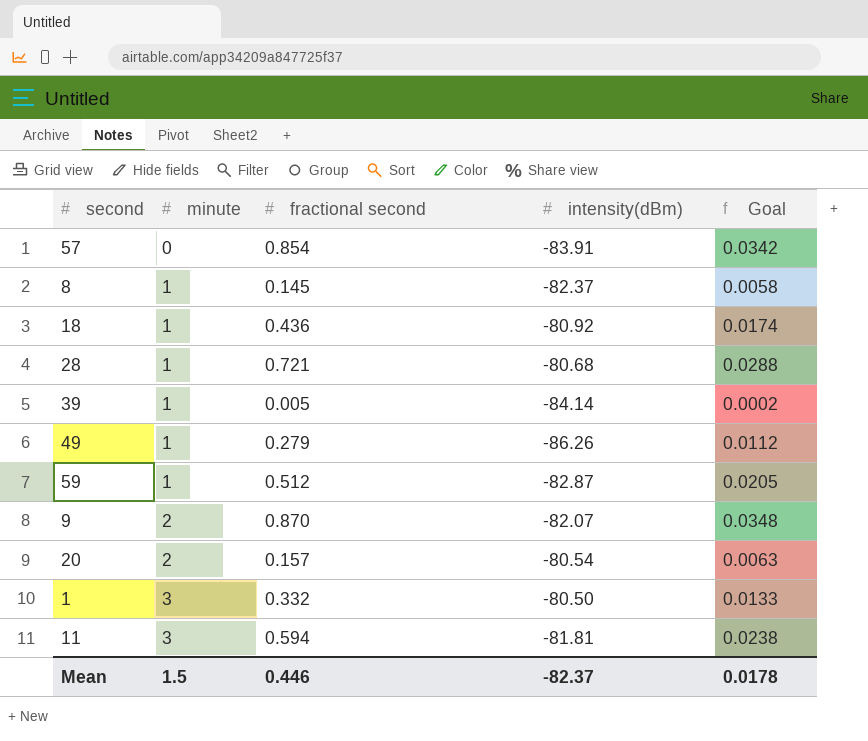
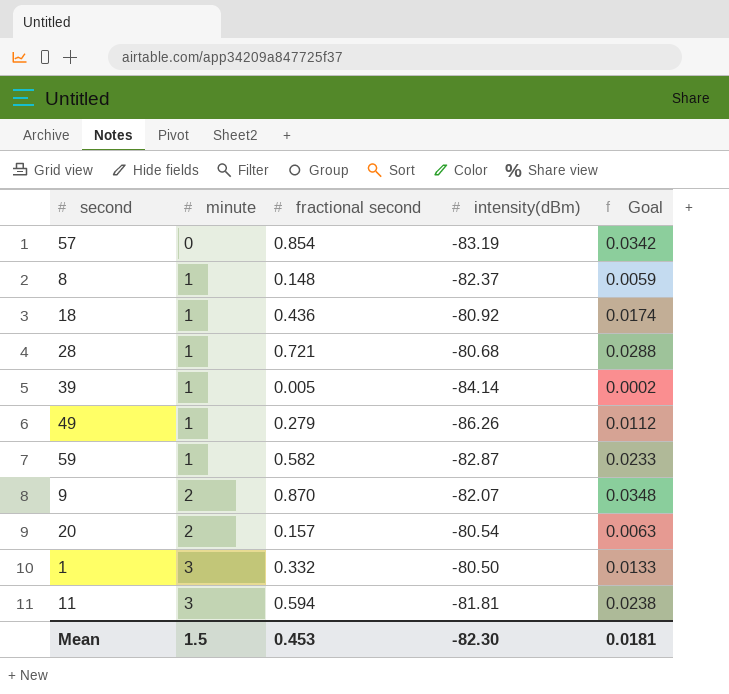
57 | intensity(dBm): -83.91 -> -83.19
8 | fractional second: 0.145 -> 0.148
8 | Goal: 0.0058 -> 0.0059
59 | fractional second: 0.512 -> 0.582
59 | Goal: 0.0205 -> 0.0233
Mean | fractional second: 0.446 -> 0.453
Mean | intensity(dBm): -82.37 -> -82.30
Mean | Goal: 0.0178 -> 0.0181

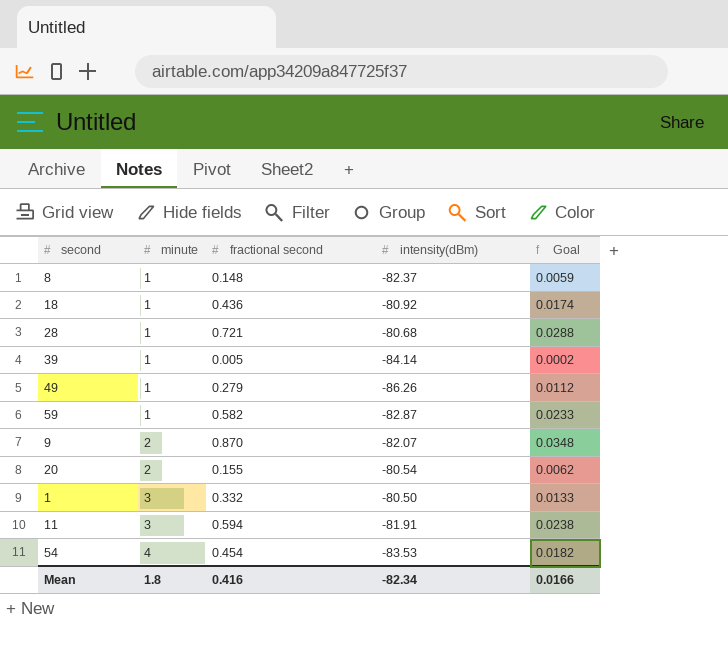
row 57: 0 | 0.854 | -83.19 | 0.0342 -> none
20 | fractional second: 0.157 -> 0.155
20 | Goal: 0.0063 -> 0.0062
11 | intensity(dBm): -81.81 -> -81.91
row 54: none -> 4 | 0.454 | -83.53 | 0.0182
Mean | minute: 1.5 -> 1.8
Mean | fractional second: 0.453 -> 0.416
Mean | intensity(dBm): -82.30 -> -82.34
Mean | Goal: 0.0181 -> 0.0166

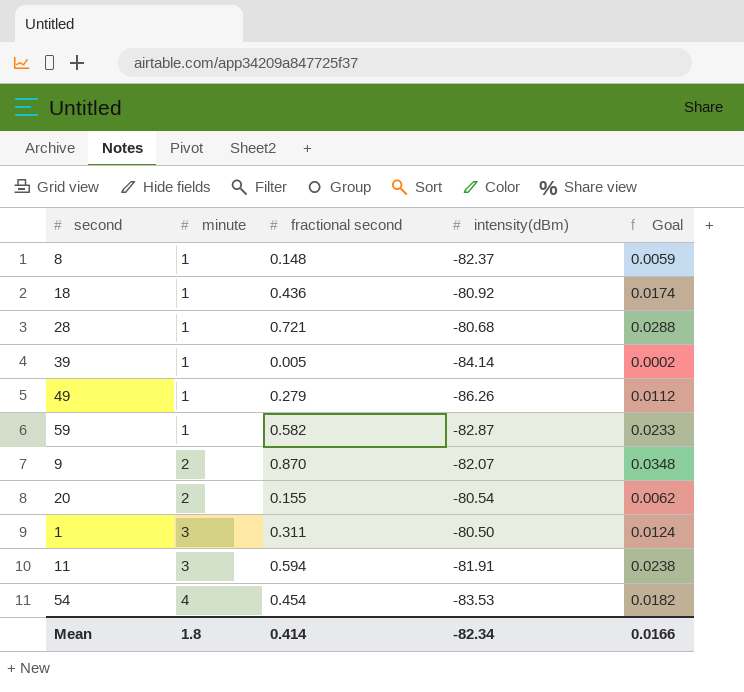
1 | fractional second: 0.332 -> 0.311
1 | Goal: 0.0133 -> 0.0124
Mean | fractional second: 0.416 -> 0.414

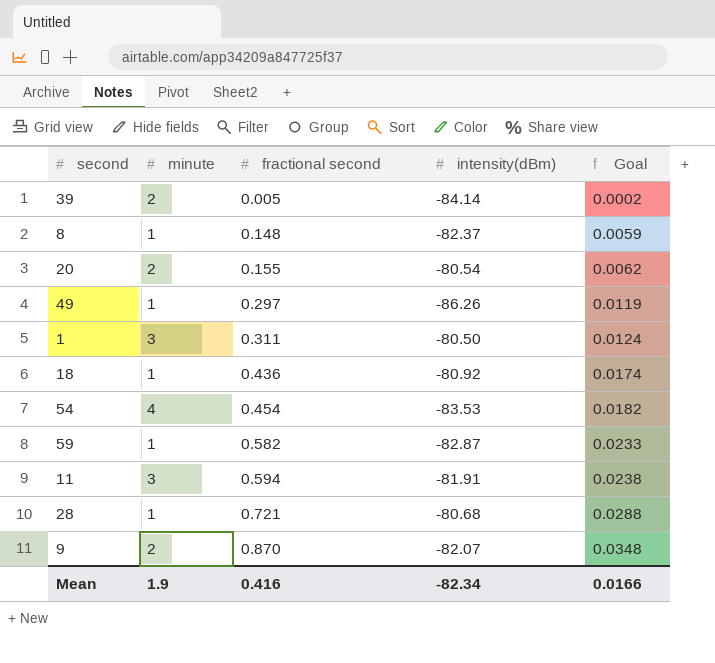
row order: minute ascending -> fractional second ascending
39 | minute: 1 -> 2
49 | fractional second: 0.279 -> 0.297
49 | Goal: 0.0112 -> 0.0119
Mean | minute: 1.8 -> 1.9
Mean | fractional second: 0.414 -> 0.416

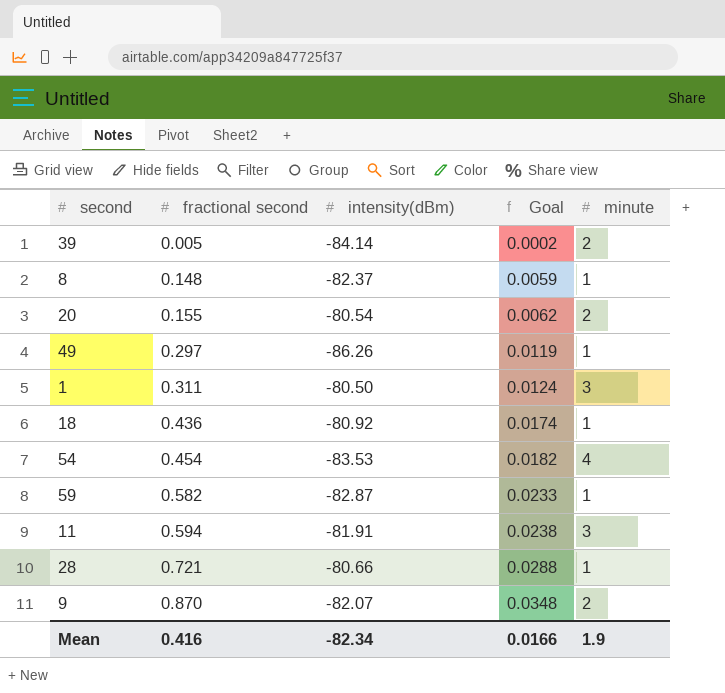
column minute | position: 2 -> 5
28 | intensity(dBm): -80.68 -> -80.66

